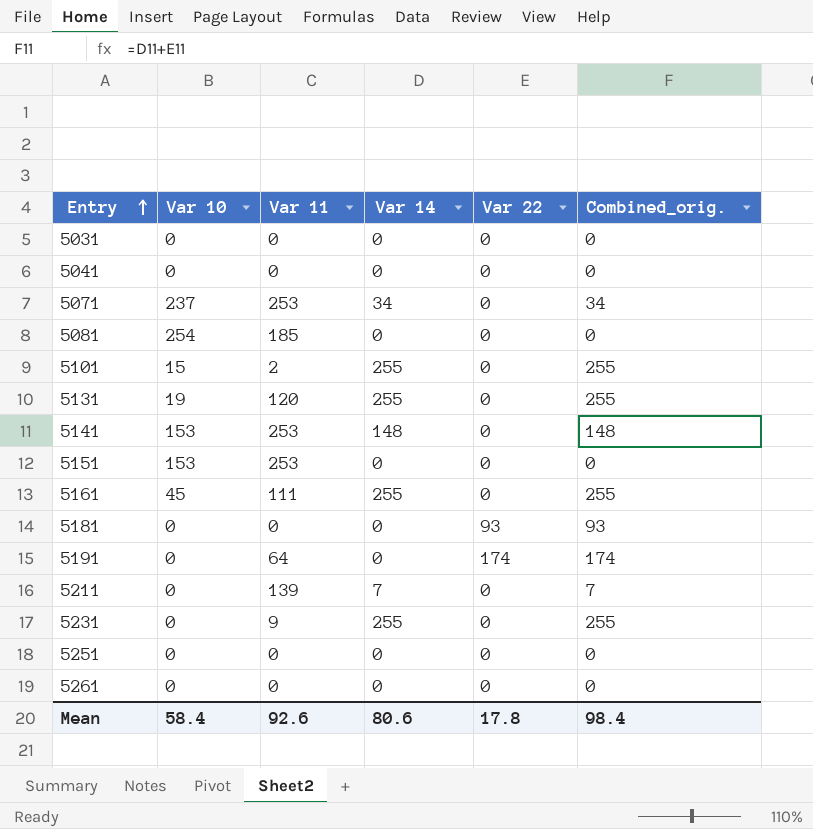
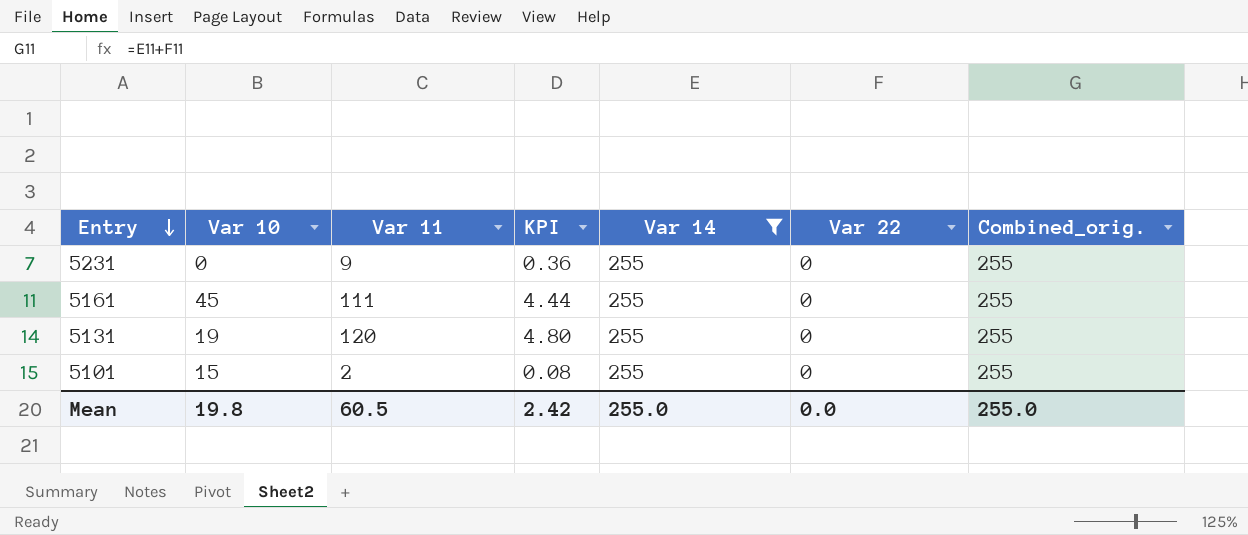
filter: none -> Var 14 = 255
row order: Entry ascending -> Entry descending
column KPI | formula: none -> [Var 11] * 0.04
Mean | Var 10: 58.4 -> 19.8
Mean | Var 11: 92.6 -> 60.5
Mean | Var 14: 80.6 -> 255.0
Mean | Var 22: 17.8 -> 0.0
Mean | Combined_orig.: 98.4 -> 255.0

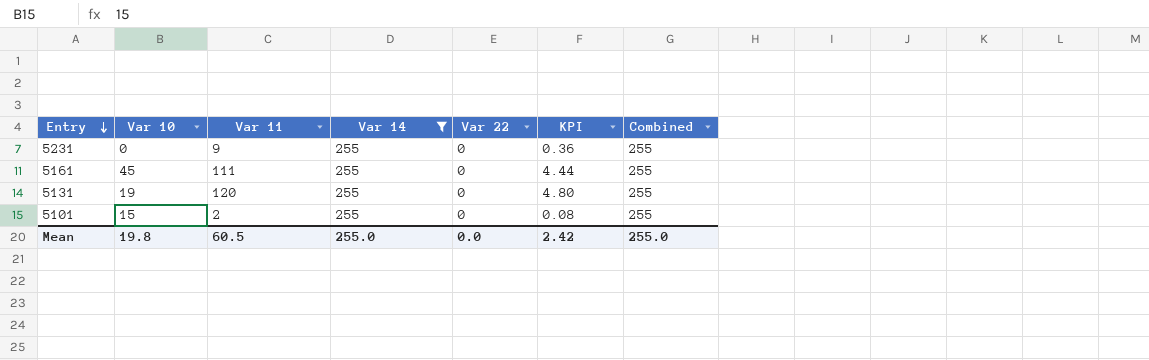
column KPI | position: 4 -> 6
column name: Combined_orig. -> Combined

